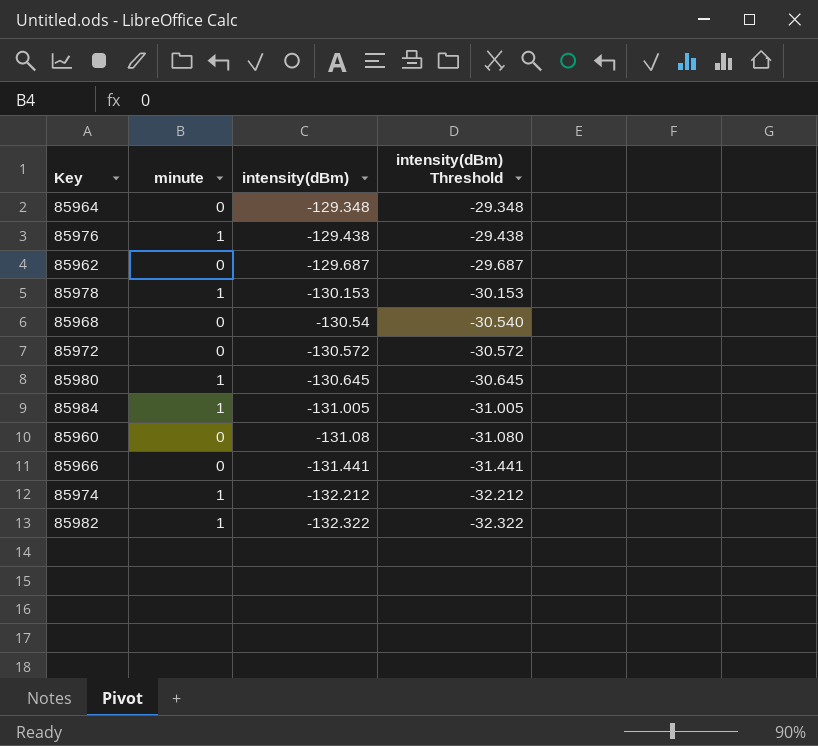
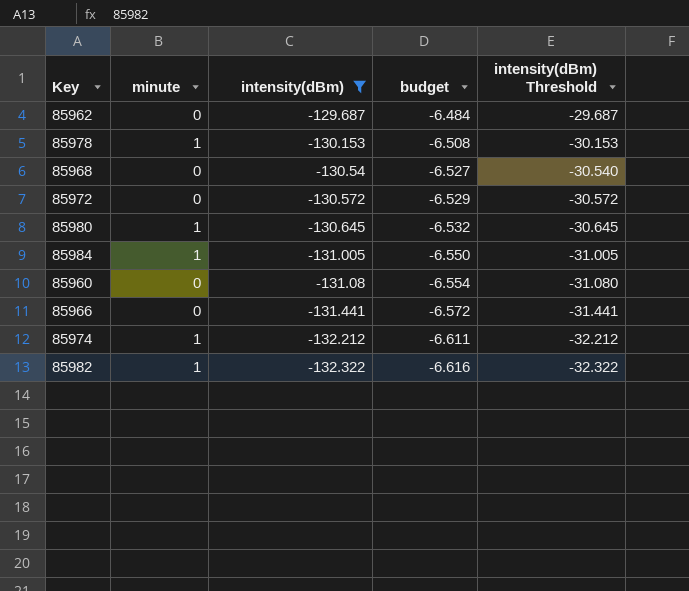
filter: none -> intensity(dBm) <= -129.687
column budget | formula: none -> [intensity(dBm)] * 0.05

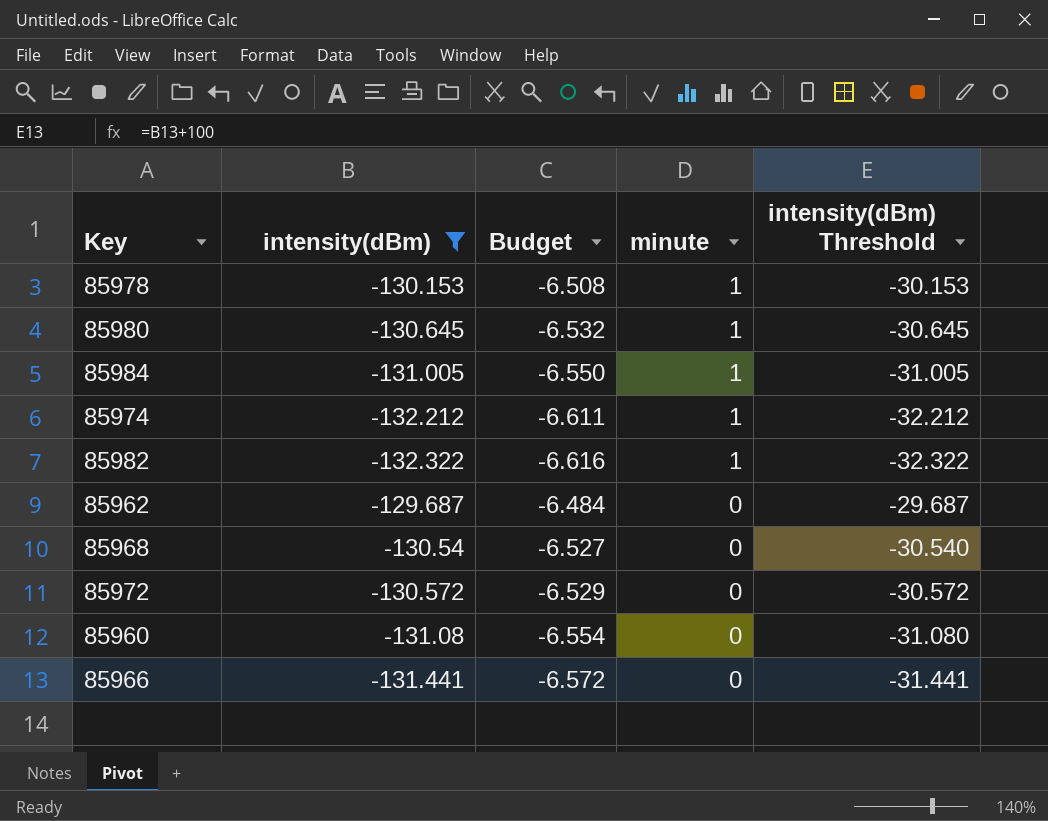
row order: intensity(dBm) descending -> minute descending
column name: budget -> Budget
column minute | position: 2 -> 4

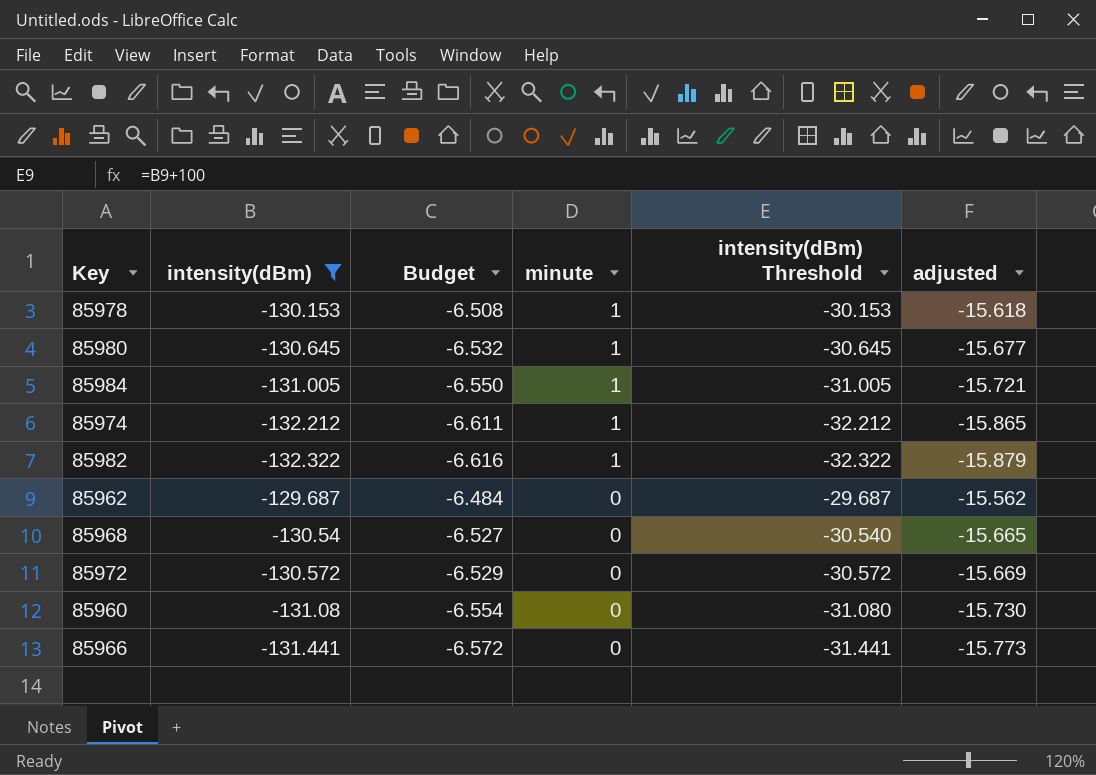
column adjusted | formula: none -> [intensity(dBm)] * 0.12

